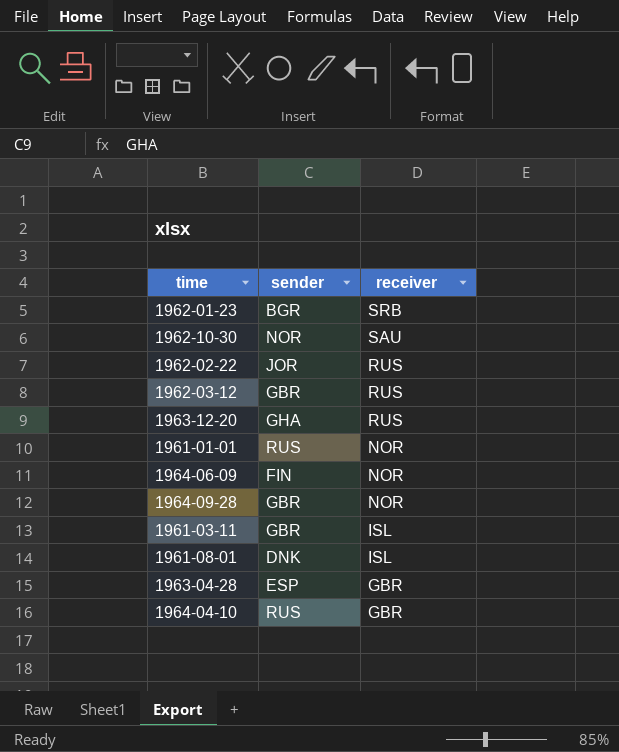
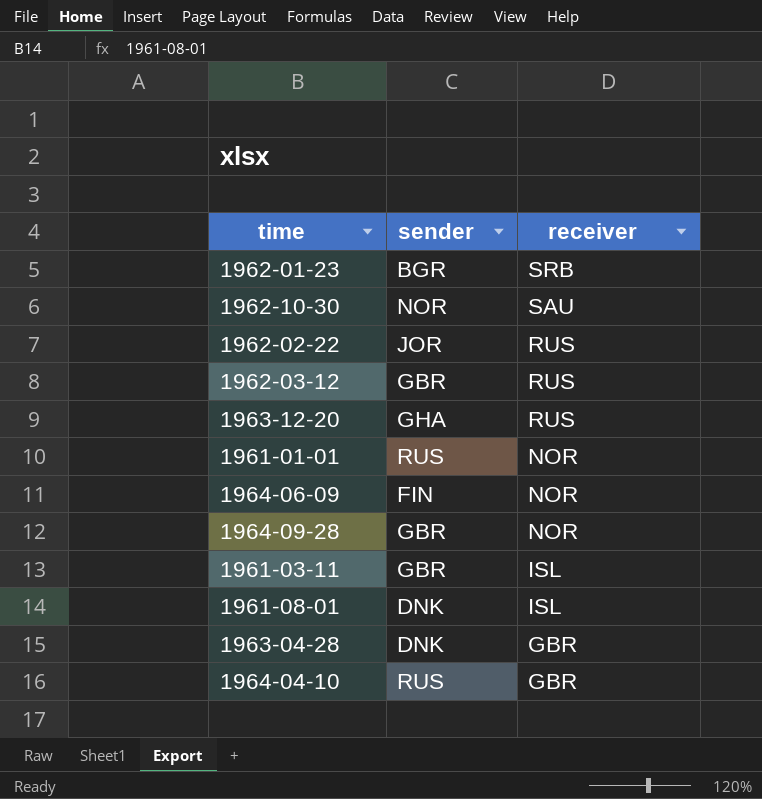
1963-04-28 | sender: ESP -> DNK

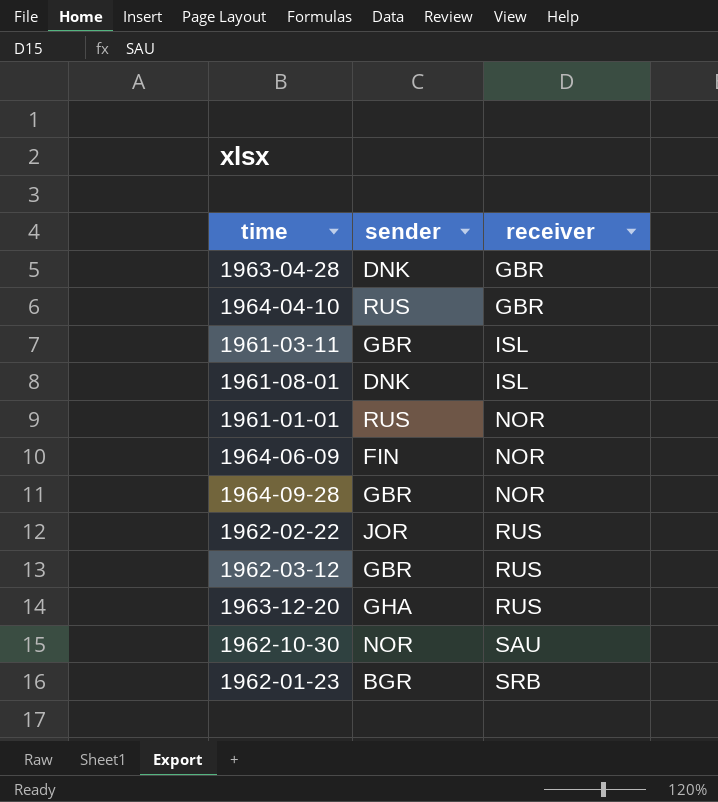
row order: receiver descending -> receiver ascending

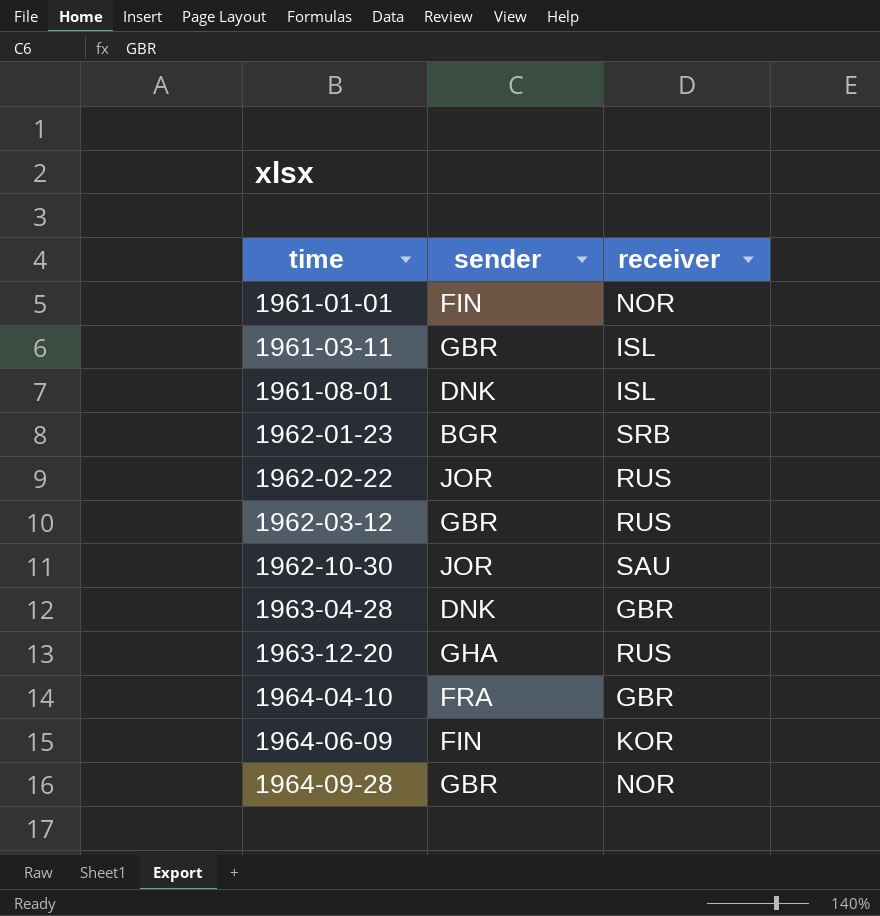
row order: receiver ascending -> time ascending
1961-01-01 | sender: RUS -> FIN
1962-10-30 | sender: NOR -> JOR
1964-04-10 | sender: RUS -> FRA
1964-06-09 | receiver: NOR -> KOR

